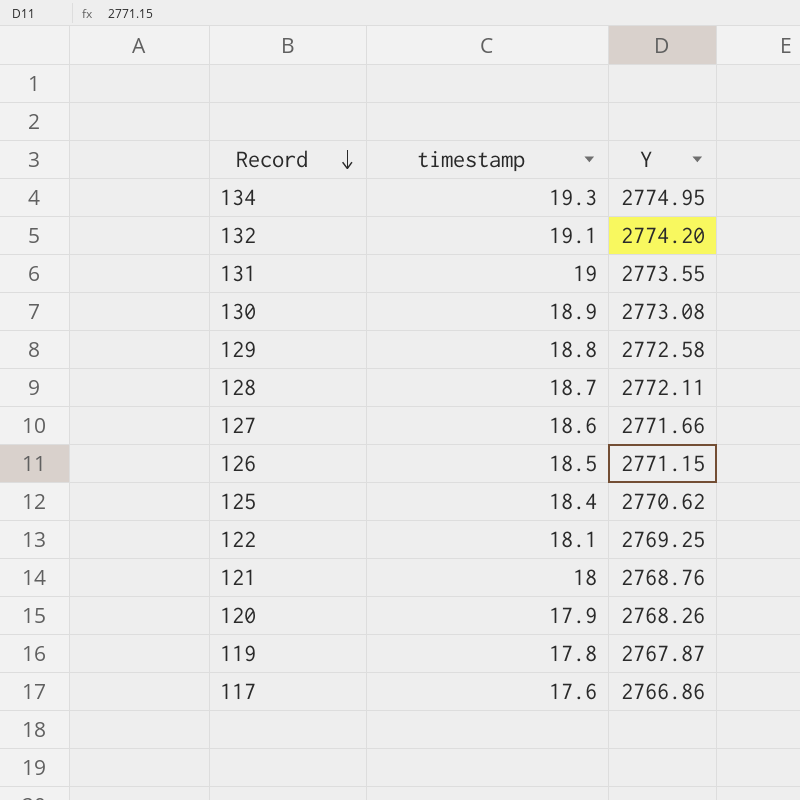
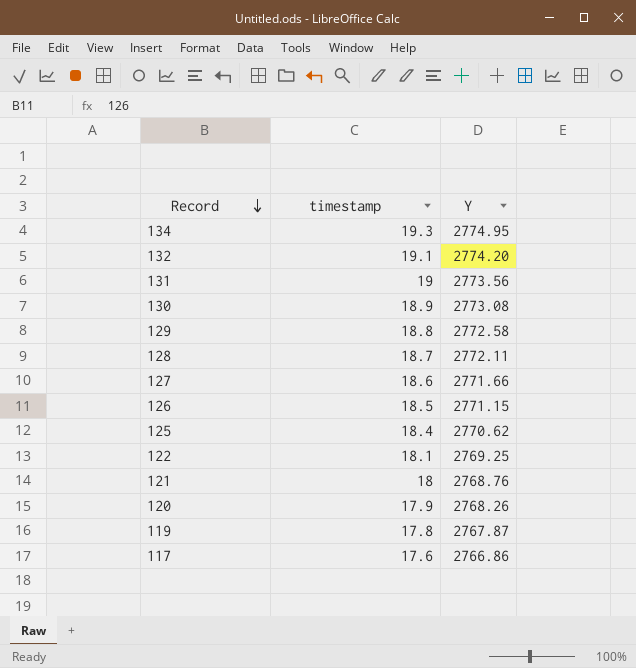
131 | Y: 2773.55 -> 2773.56

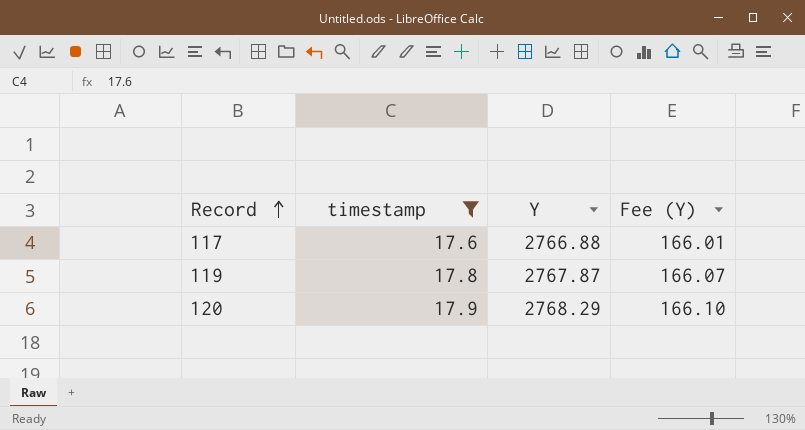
filter: none -> timestamp <= 17.9
row order: Record descending -> Record ascending
column Fee (Y) | formula: none -> [Y] * 0.06
117 | Y: 2766.86 -> 2766.88
120 | Y: 2768.26 -> 2768.29

